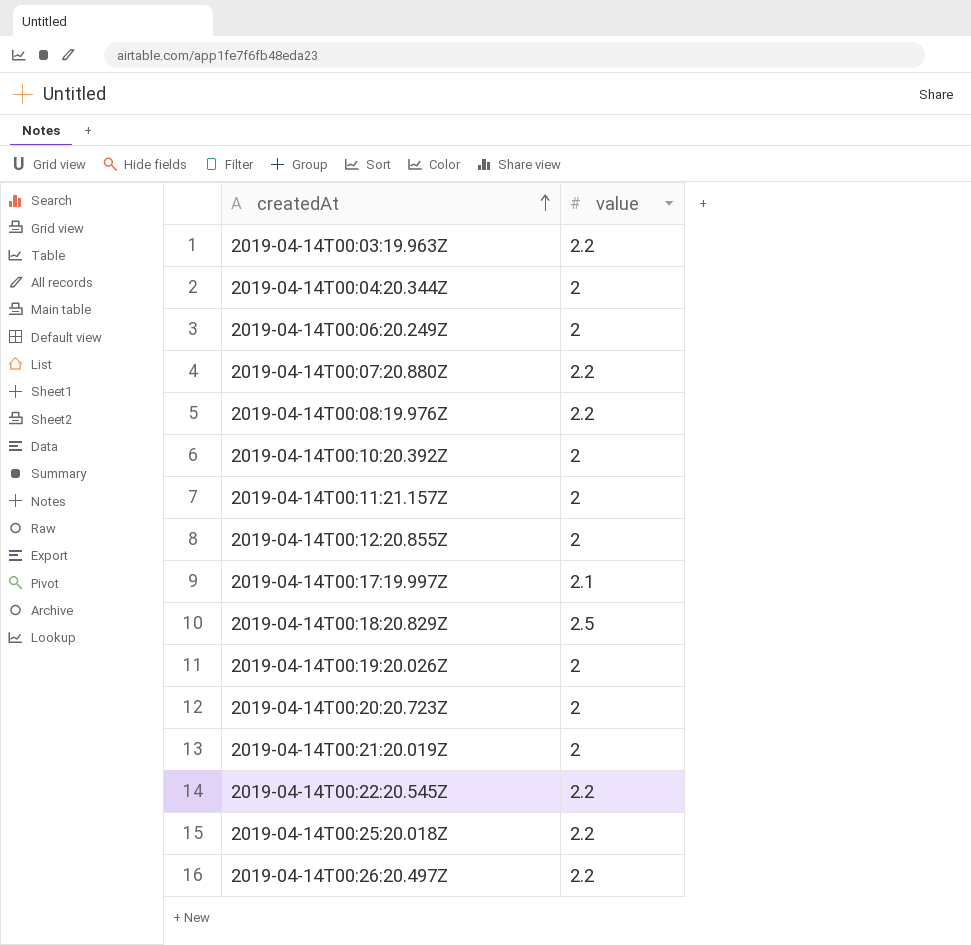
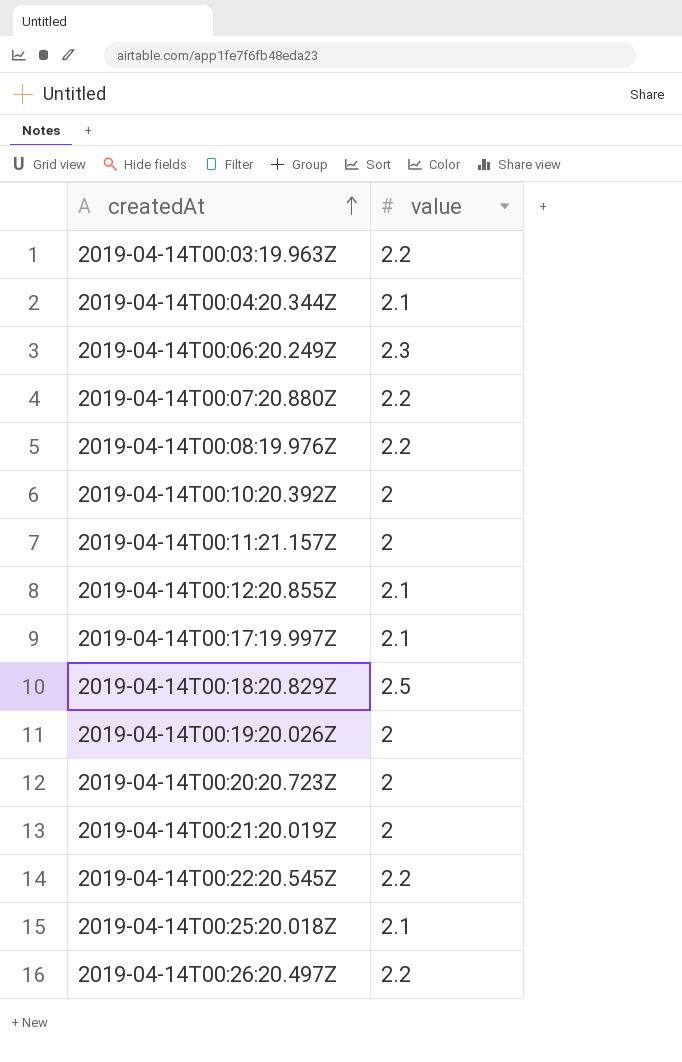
2019-04-14T00:04:20.344Z | value: 2 -> 2.1
2019-04-14T00:06:20.249Z | value: 2 -> 2.3
2019-04-14T00:12:20.855Z | value: 2 -> 2.1
2019-04-14T00:25:20.018Z | value: 2.2 -> 2.1

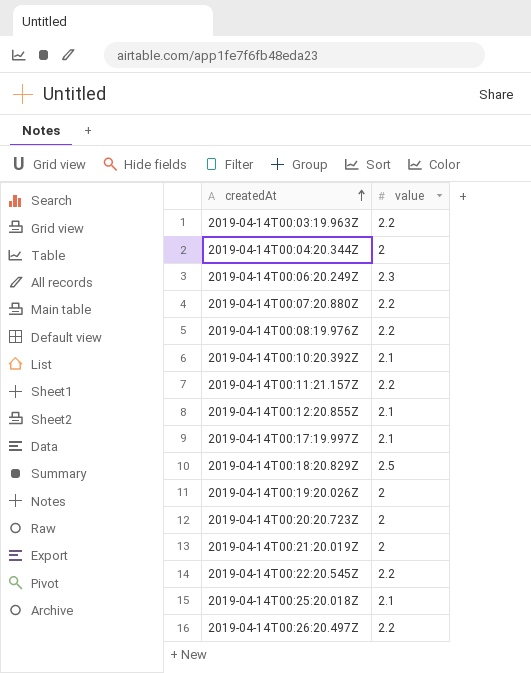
2019-04-14T00:04:20.344Z | value: 2.1 -> 2
2019-04-14T00:10:20.392Z | value: 2 -> 2.1
2019-04-14T00:11:21.157Z | value: 2 -> 2.2

